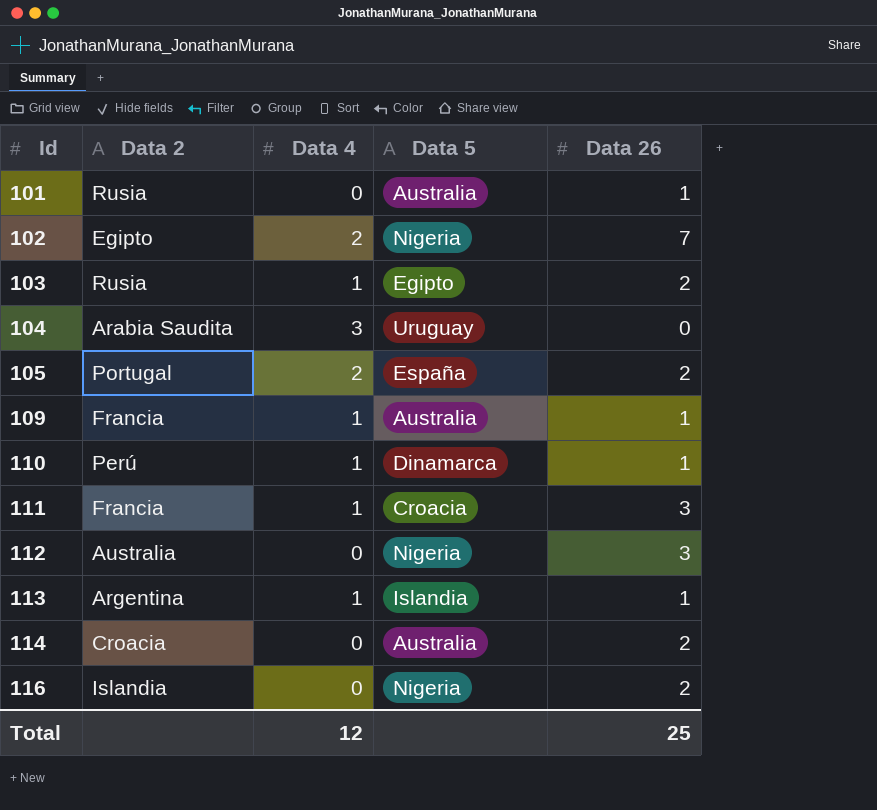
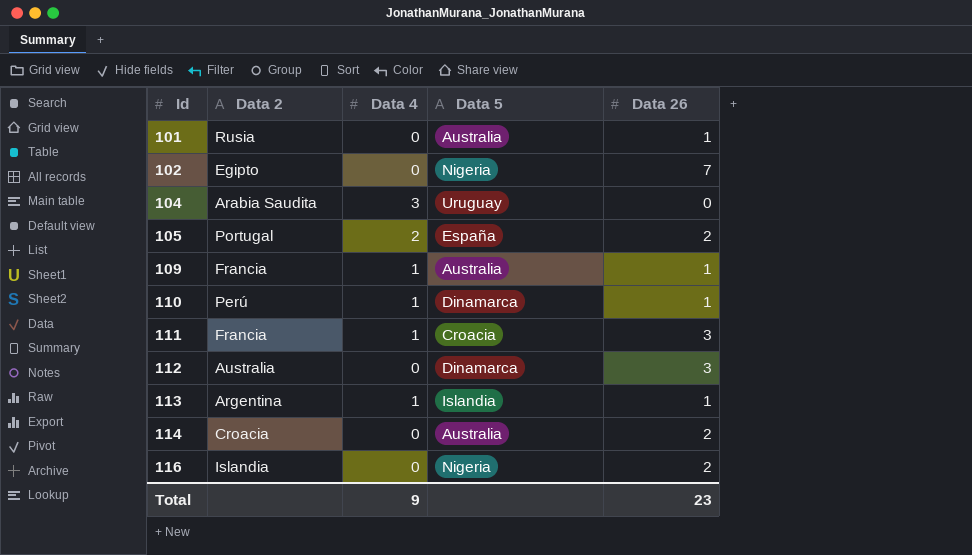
row 103: Rusia | 1 | Egipto | 2 -> none
102 | Data 4: 2 -> 0
112 | Data 5: Nigeria -> Dinamarca
Total | Data 4: 12 -> 9
Total | Data 26: 25 -> 23

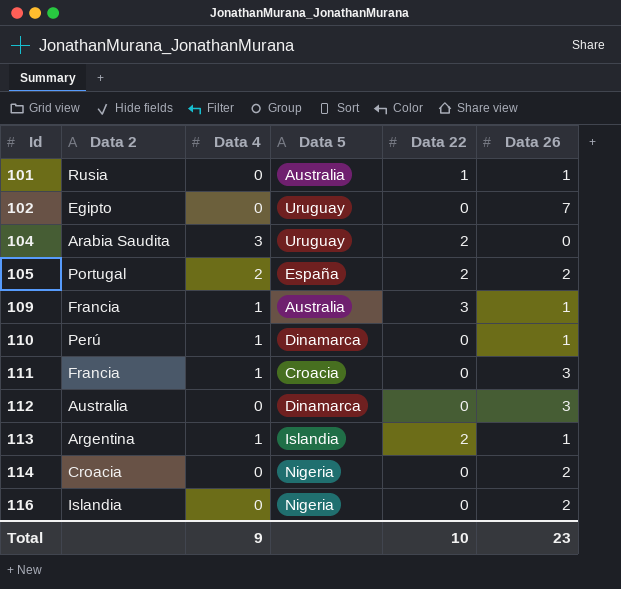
column Data 22 | position: none -> 5
102 | Data 5: Nigeria -> Uruguay
114 | Data 5: Australia -> Nigeria

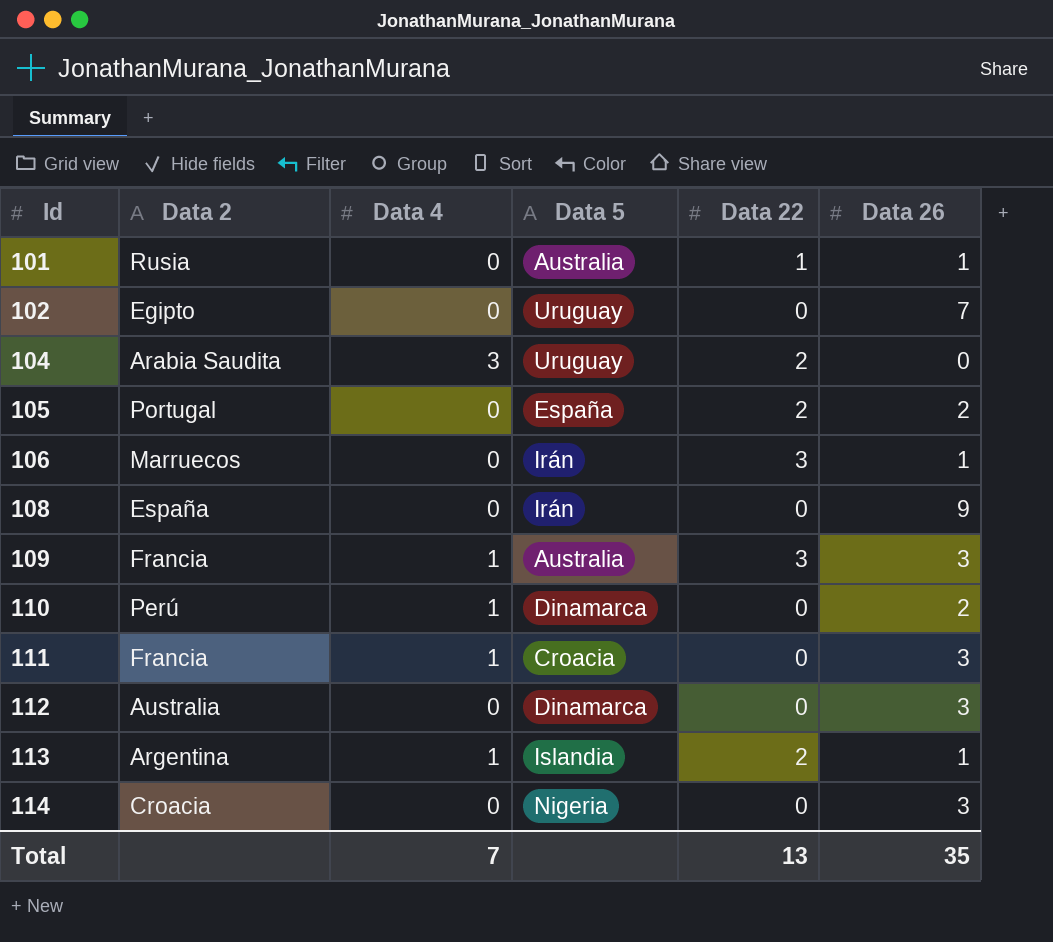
row 116: Islandia | 0 | Nigeria | 0 | 2 -> none
105 | Data 4: 2 -> 0
row 106: none -> Marruecos | 0 | Irán | 3 | 1
row 108: none -> España | 0 | Irán | 0 | 9
109 | Data 26: 1 -> 3
110 | Data 26: 1 -> 2
114 | Data 26: 2 -> 3
Total | Data 4: 9 -> 7
Total | Data 22: 10 -> 13
Total | Data 26: 23 -> 35

